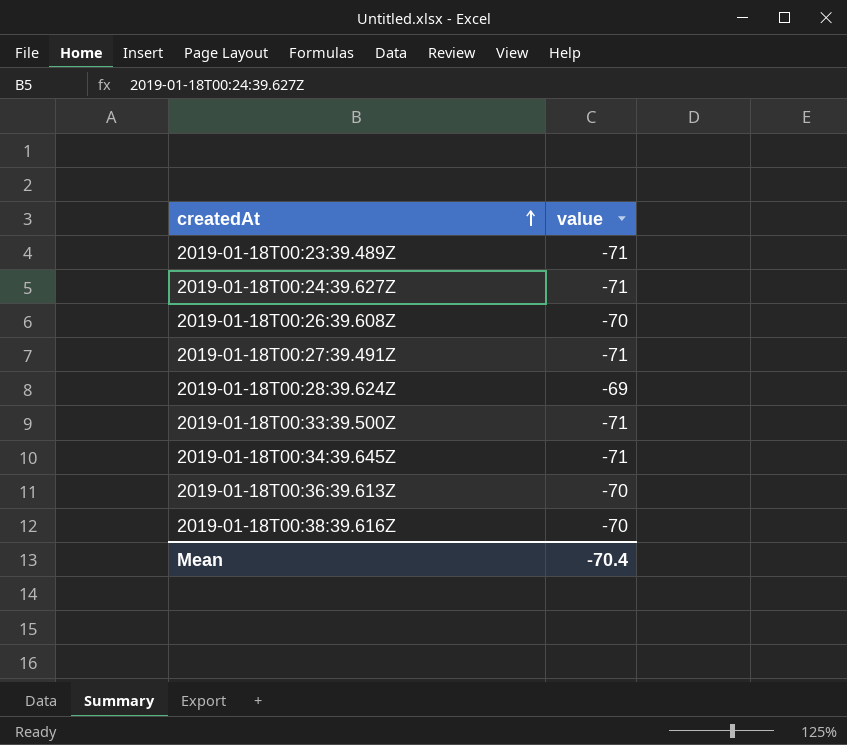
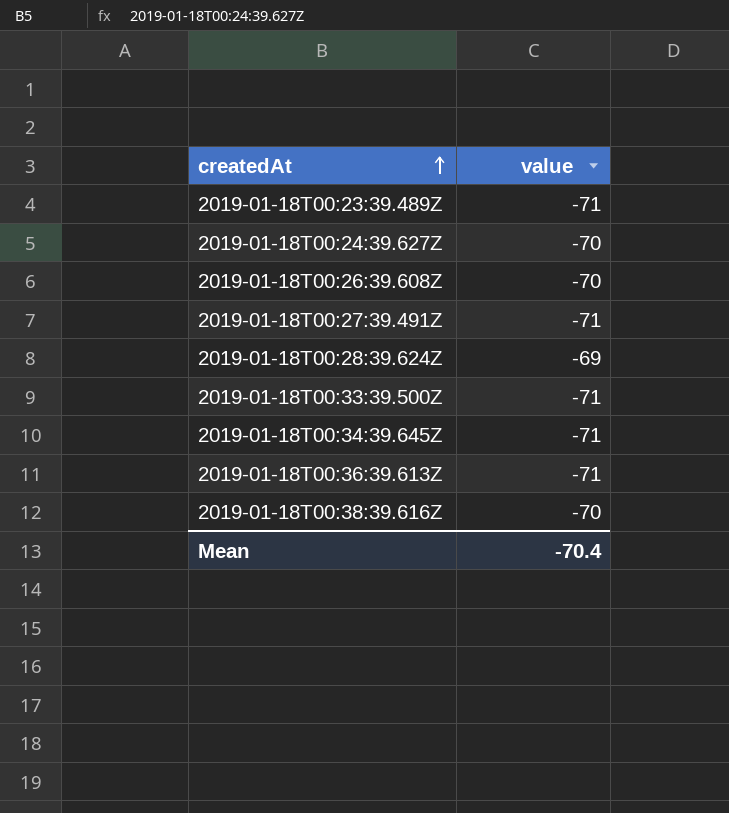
2019-01-18T00:24:39.627Z | value: -71 -> -70
2019-01-18T00:36:39.613Z | value: -70 -> -71

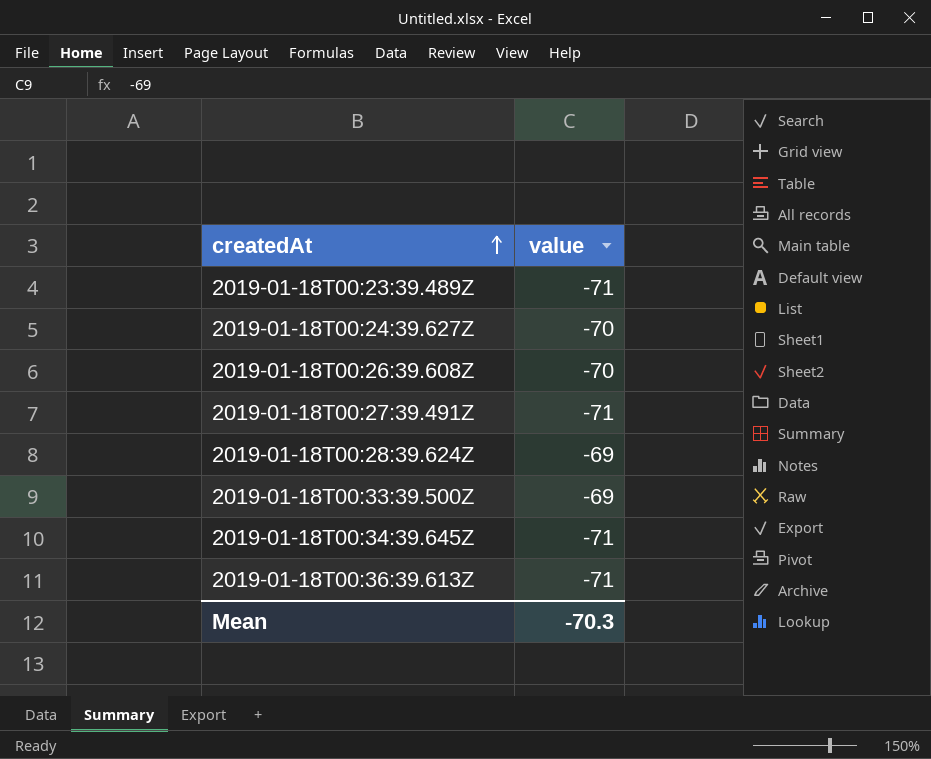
row 2019-01-18T00:38:39.616Z: -70 -> none
2019-01-18T00:33:39.500Z | value: -71 -> -69
Mean | value: -70.4 -> -70.3

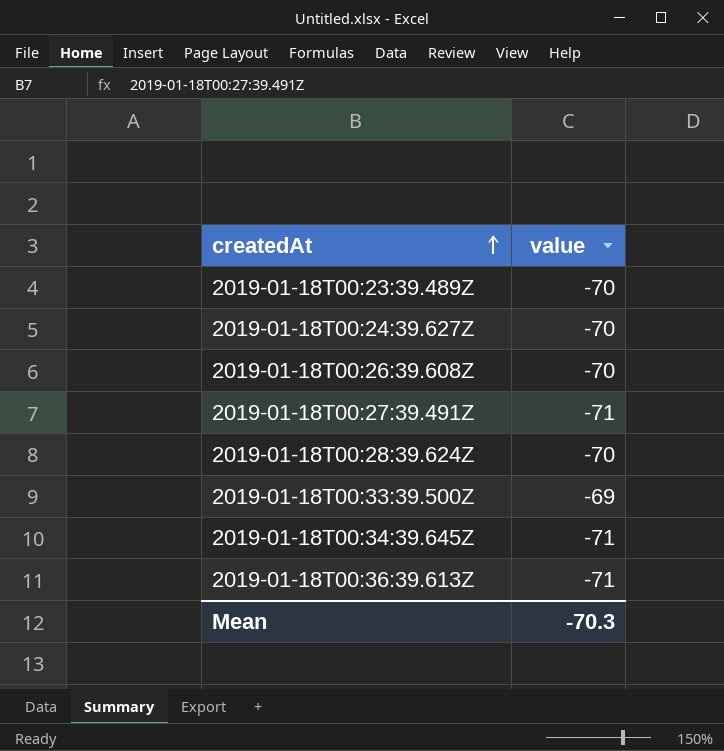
2019-01-18T00:23:39.489Z | value: -71 -> -70
2019-01-18T00:28:39.624Z | value: -69 -> -70

